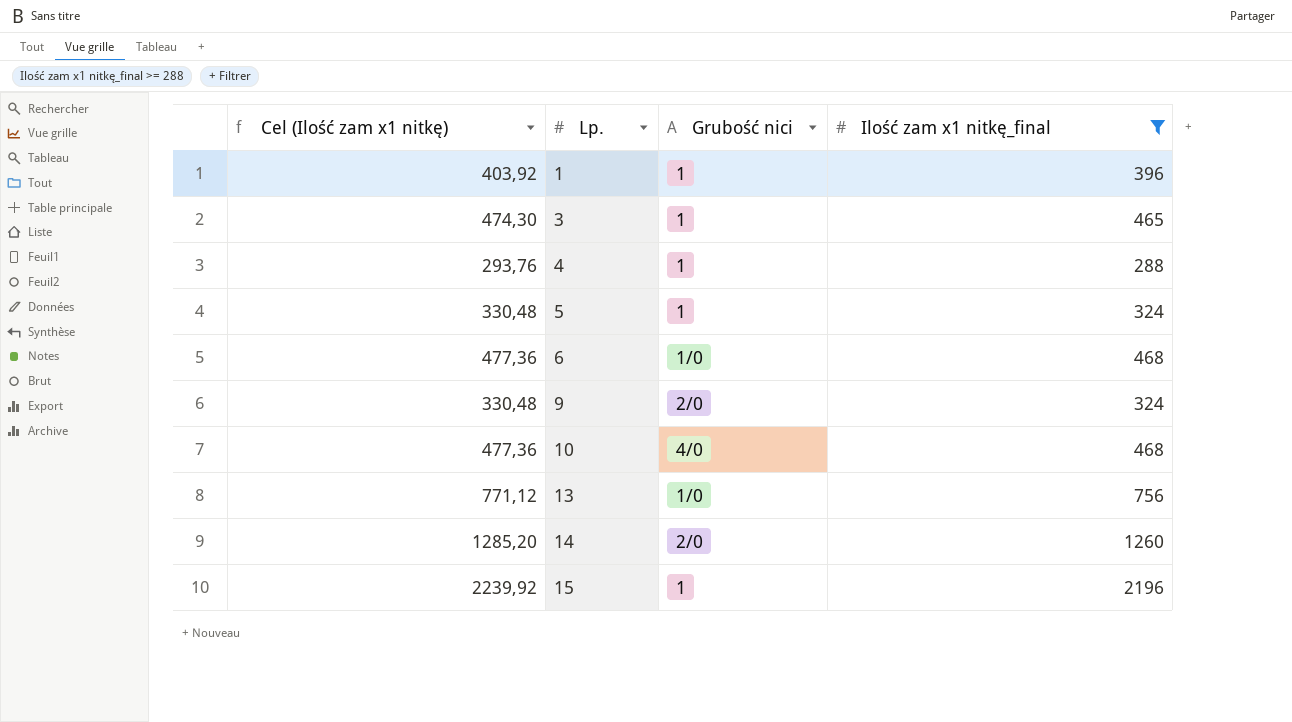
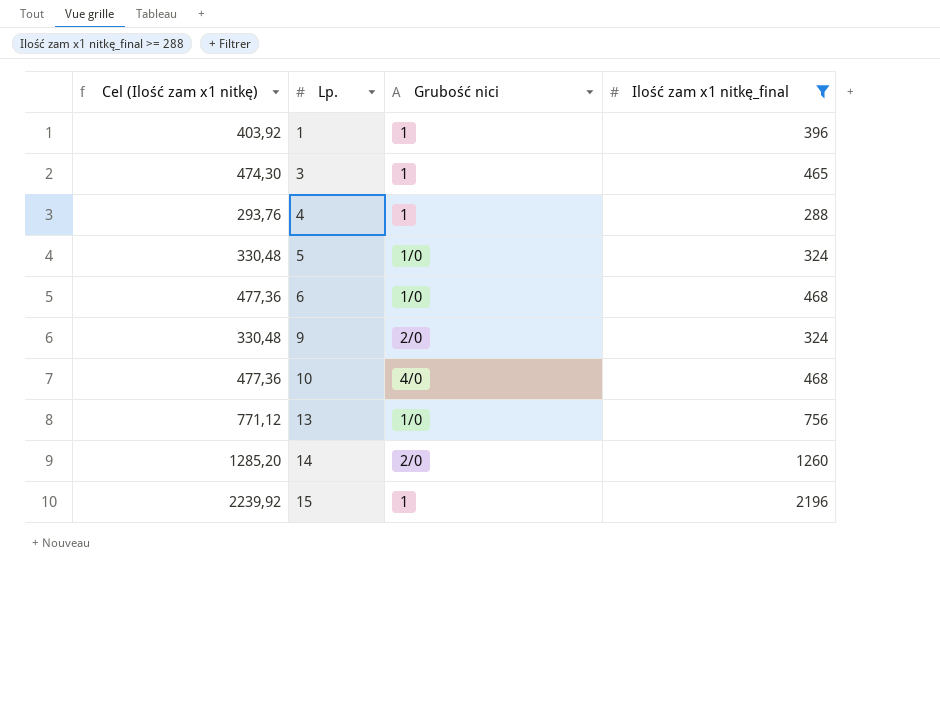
5 | Grubość nici: 1 -> 1/0

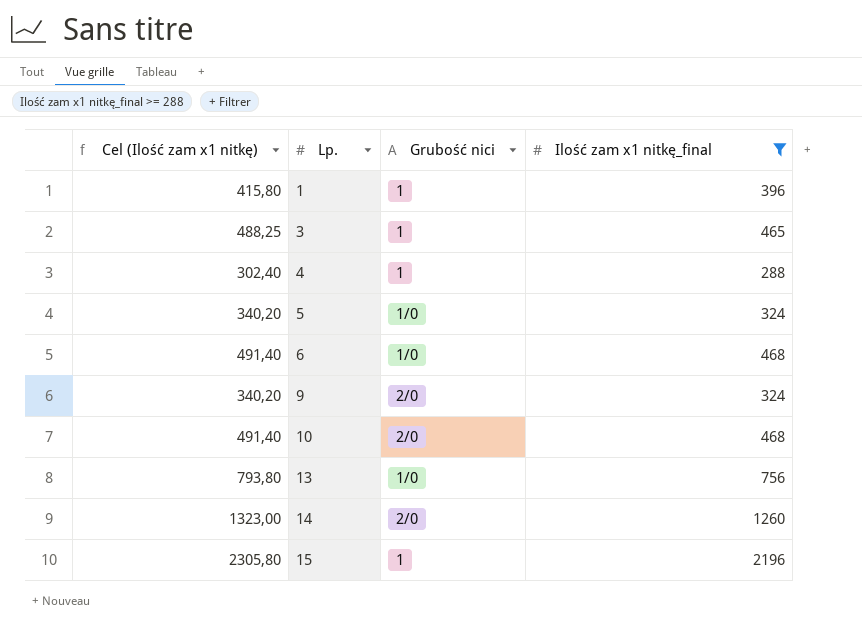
column Cel (Ilość zam x1 nitkę) | formula: [Ilość zam x1 nitkę_final] * 1,02 -> [Ilość zam x1 nitkę_final] * 1,05
10 | Grubość nici: 4/0 -> 2/0

